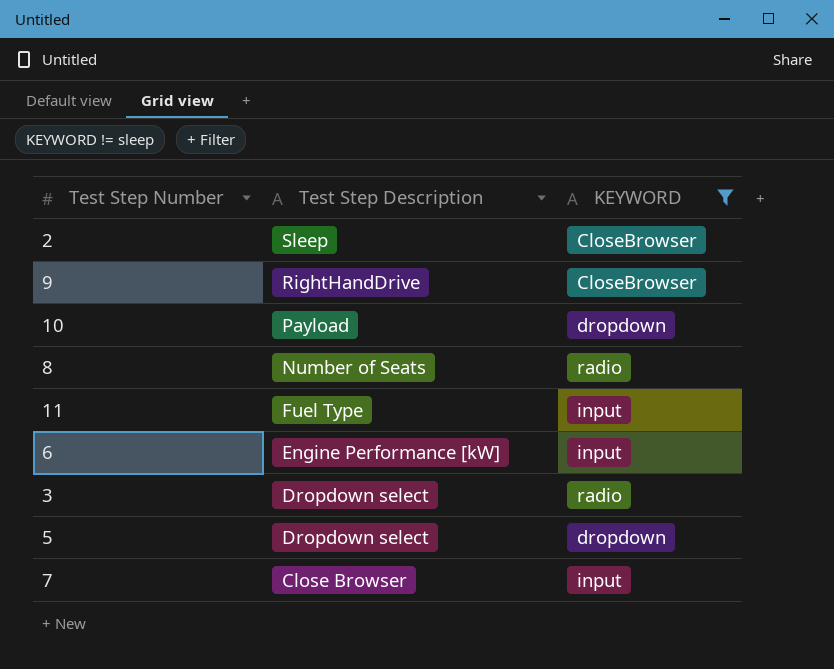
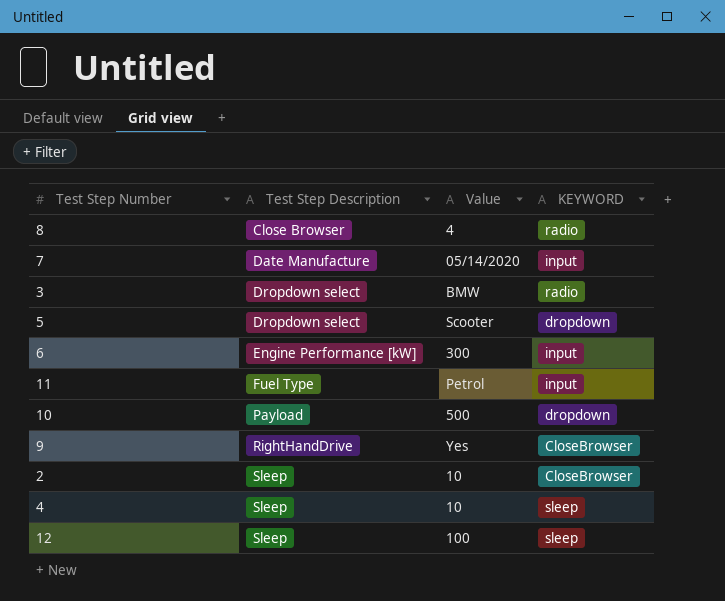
filter: KEYWORD != sleep -> none
row order: Test Step Description descending -> Test Step Description ascending
column Value | position: none -> 3
8 | Test Step Description: Number of Seats -> Close Browser
7 | Test Step Description: Close Browser -> Date Manufacture

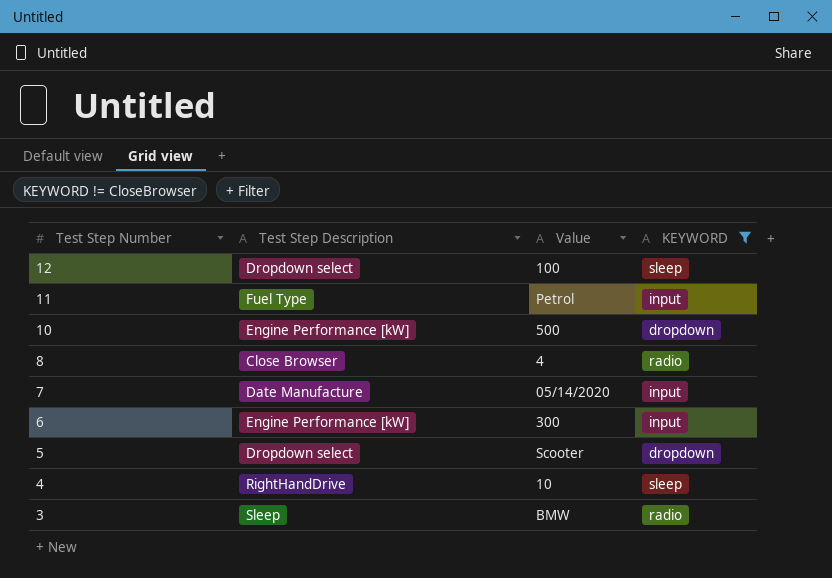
filter: none -> KEYWORD != CloseBrowser
row order: Test Step Description ascending -> Test Step Number descending
12 | Test Step Description: Sleep -> Dropdown select
10 | Test Step Description: Payload -> Engine Performance [kW]
4 | Test Step Description: Sleep -> RightHandDrive
3 | Test Step Description: Dropdown select -> Sleep

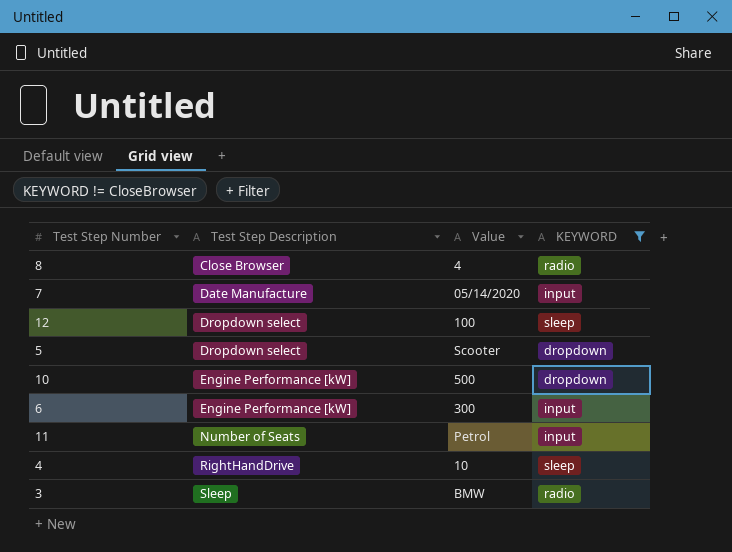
row order: Test Step Number descending -> Test Step Description ascending
11 | Test Step Description: Fuel Type -> Number of Seats

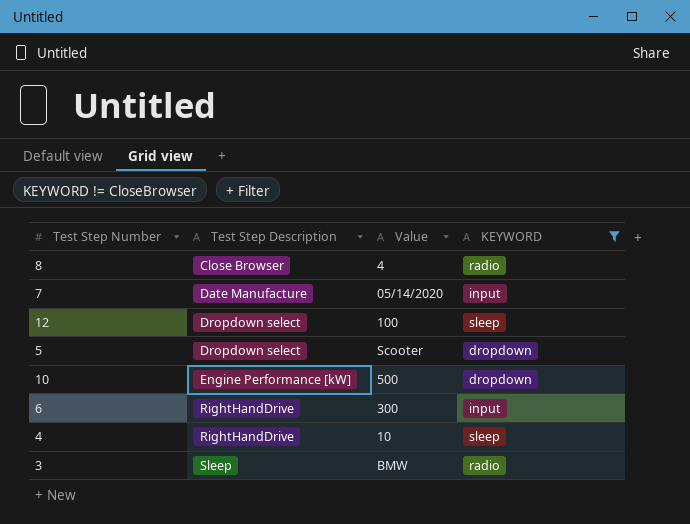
row 11: Number of Seats | Petrol | input -> none
6 | Test Step Description: Engine Performance [kW] -> RightHandDrive

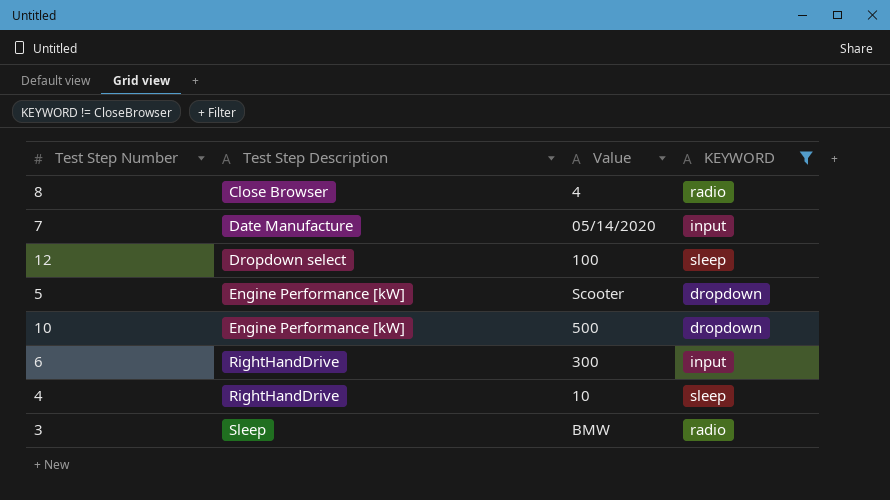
5 | Test Step Description: Dropdown select -> Engine Performance [kW]

